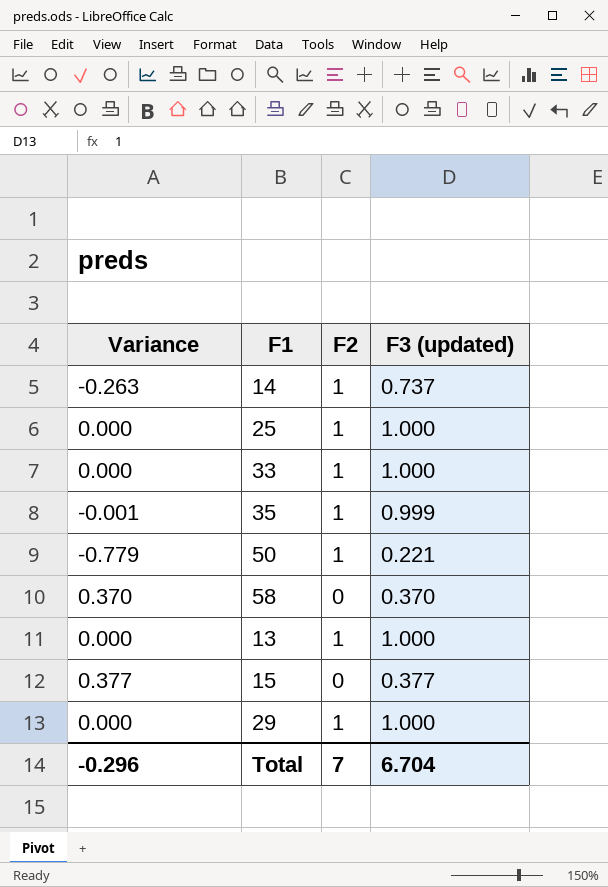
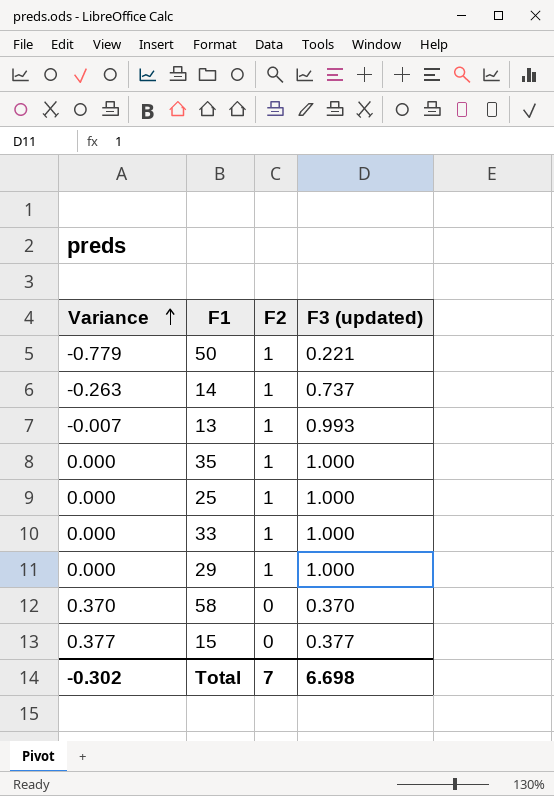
row order: none -> Variance ascending
13 | Variance: 0.000 -> -0.007
13 | F3 (updated): 1.000 -> 0.993
35 | Variance: -0.001 -> 0.000
35 | F3 (updated): 0.999 -> 1.000
Total | Variance: -0.296 -> -0.302
Total | F3 (updated): 6.704 -> 6.698

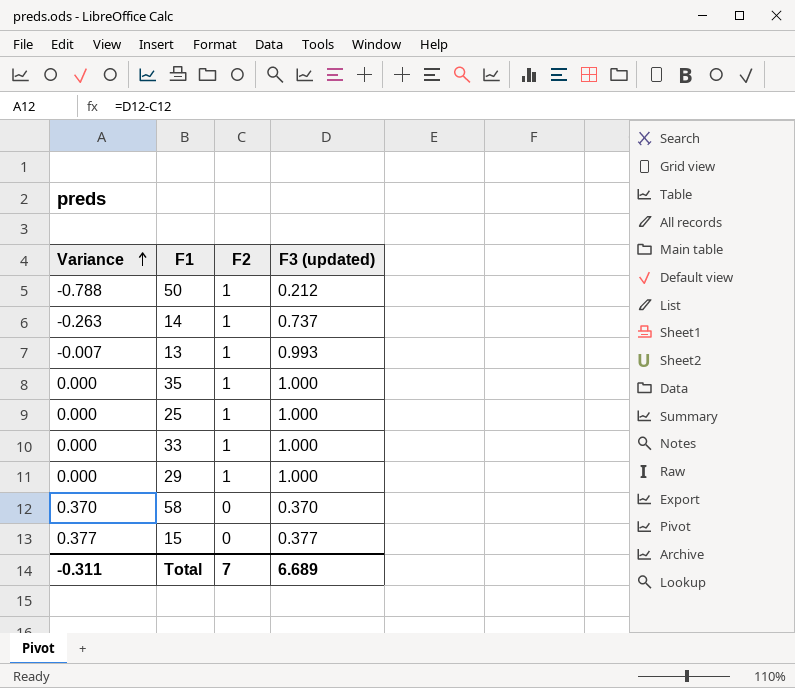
50 | Variance: -0.779 -> -0.788
50 | F3 (updated): 0.221 -> 0.212
Total | Variance: -0.302 -> -0.311
Total | F3 (updated): 6.698 -> 6.689

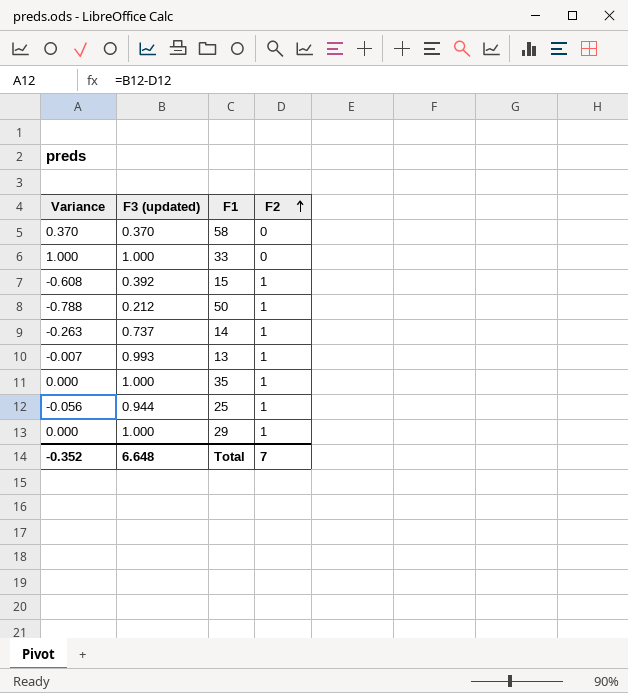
row order: Variance ascending -> F2 ascending
column F3 (updated) | position: 4 -> 2
33 | Variance: 0.000 -> 1.000
33 | F2: 1 -> 0
15 | Variance: 0.377 -> -0.608
15 | F3 (updated): 0.377 -> 0.392
15 | F2: 0 -> 1
25 | Variance: 0.000 -> -0.056
25 | F3 (updated): 1.000 -> 0.944
Total | Variance: -0.311 -> -0.352
Total | F3 (updated): 6.689 -> 6.648

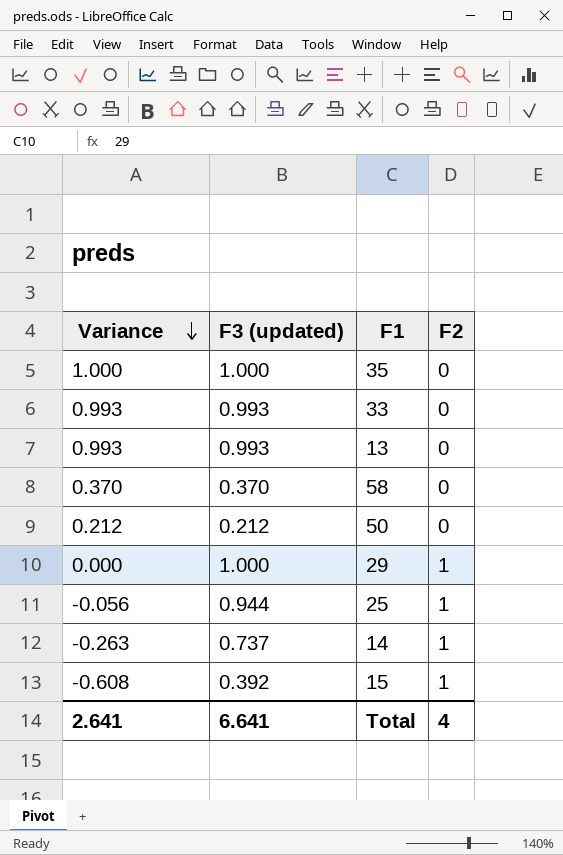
row order: F2 ascending -> Variance descending
35 | Variance: 0.000 -> 1.000
35 | F2: 1 -> 0
33 | Variance: 1.000 -> 0.993
33 | F3 (updated): 1.000 -> 0.993
13 | Variance: -0.007 -> 0.993
13 | F2: 1 -> 0
50 | Variance: -0.788 -> 0.212
50 | F2: 1 -> 0
Total | Variance: -0.352 -> 2.641
Total | F3 (updated): 6.648 -> 6.641
Total | F2: 7 -> 4

